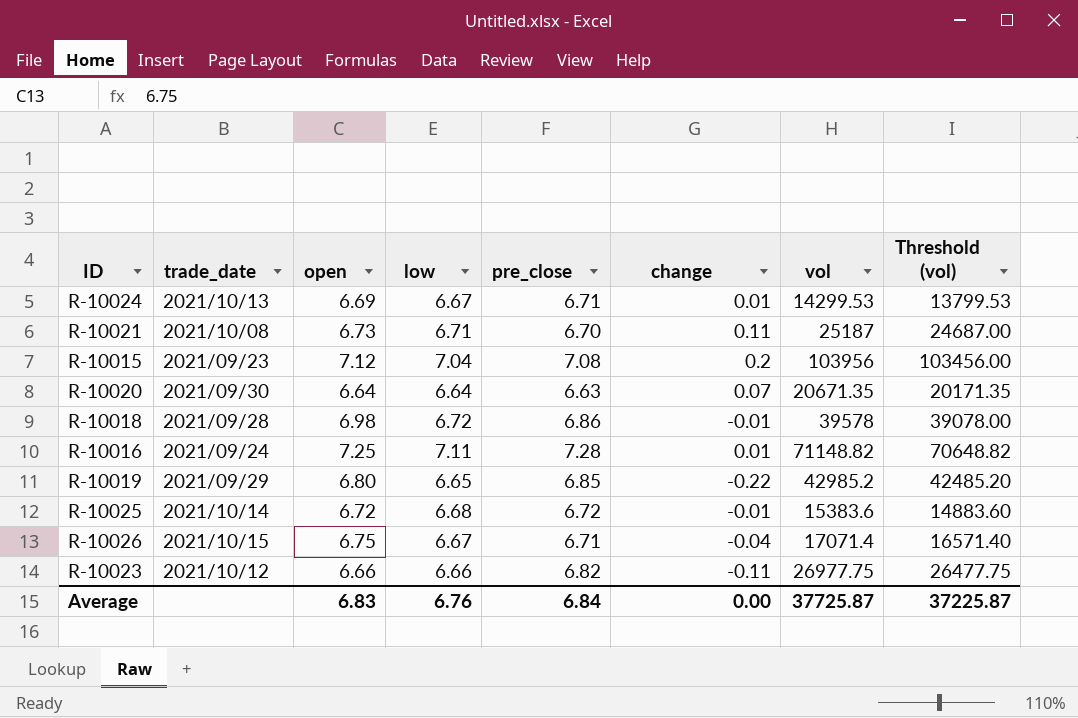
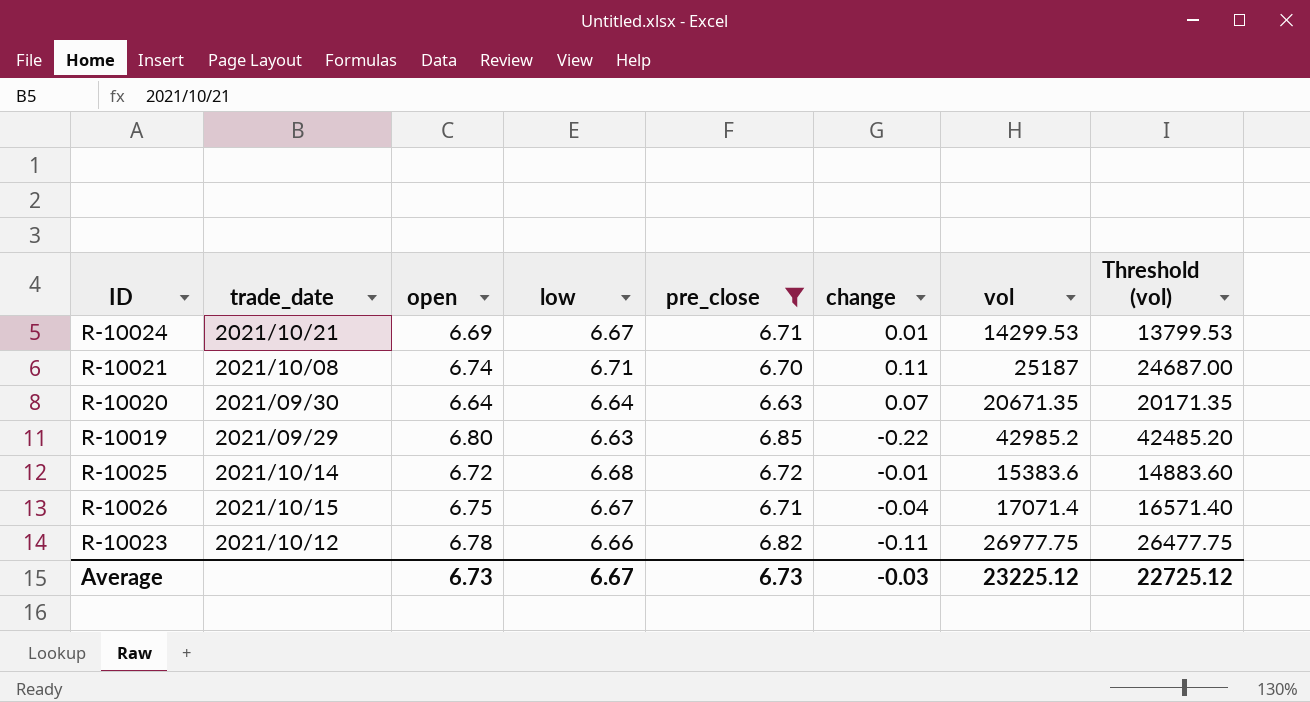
filter: none -> pre_close <= 6.85
R-10024 | trade_date: 2021/10/13 -> 2021/10/21
R-10021 | open: 6.73 -> 6.74
R-10019 | low: 6.65 -> 6.63
R-10023 | open: 6.66 -> 6.78
Average | open: 6.83 -> 6.73
Average | low: 6.76 -> 6.67
Average | pre_close: 6.84 -> 6.73
Average | change: 0.00 -> -0.03
Average | vol: 37725.87 -> 23225.12
Average | Threshold (vol): 37225.87 -> 22725.12

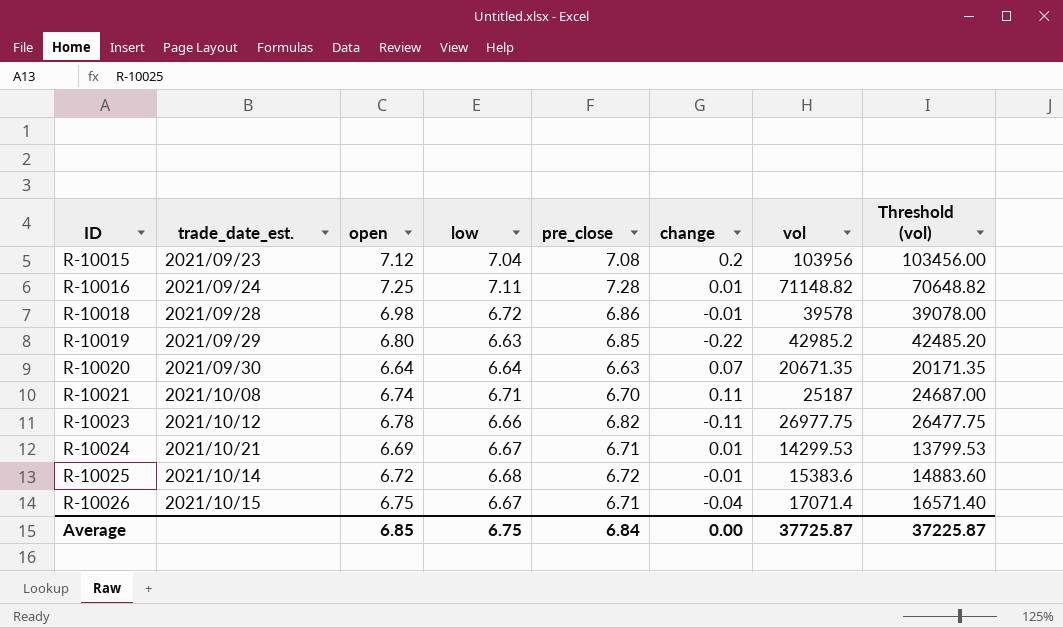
filter: pre_close <= 6.85 -> none
row order: none -> ID ascending
column name: trade_date -> trade_date_est.
Average | open: 6.73 -> 6.85
Average | low: 6.67 -> 6.75
Average | pre_close: 6.73 -> 6.84
Average | change: -0.03 -> 0.00
Average | vol: 23225.12 -> 37725.87
Average | Threshold (vol): 22725.12 -> 37225.87

